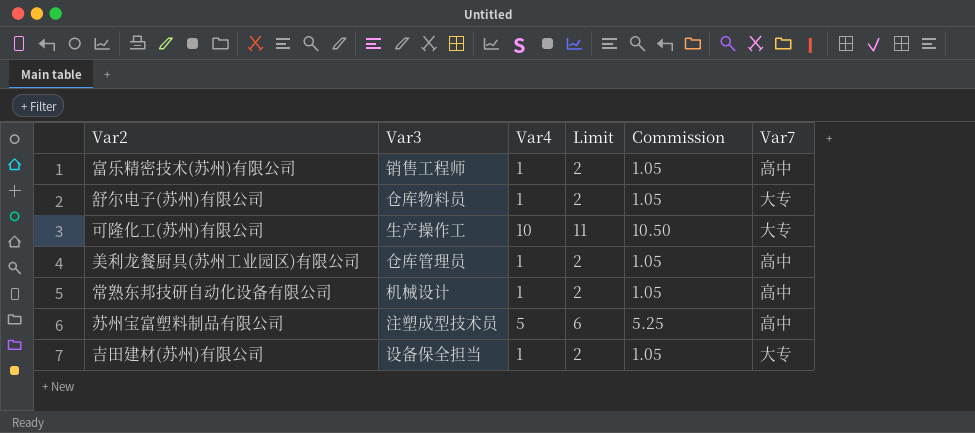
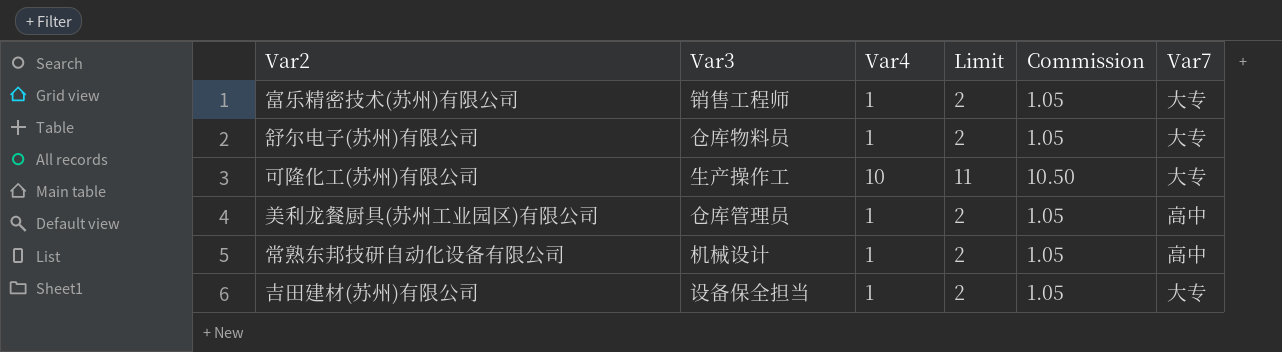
row 苏州宝富塑料制品有限公司: 注塑成型技术员 | 5 | 6 | 5.25 | 高中 -> none
富乐精密技术(苏州)有限公司 | Var7: 高中 -> 大专

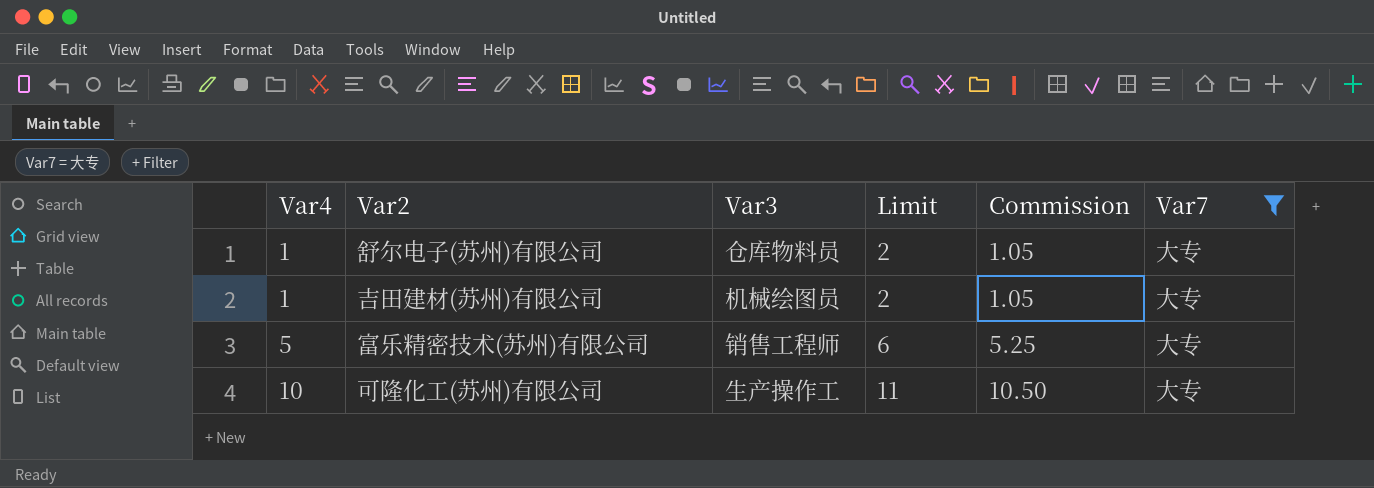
filter: none -> Var7 = 大专
row order: none -> Var4 ascending
column Var4 | position: 3 -> 1
吉田建材(苏州)有限公司 | Var3: 设备保全担当 -> 机械绘图员
富乐精密技术(苏州)有限公司 | Var4: 1 -> 5
富乐精密技术(苏州)有限公司 | Limit: 2 -> 6
富乐精密技术(苏州)有限公司 | Commission: 1.05 -> 5.25

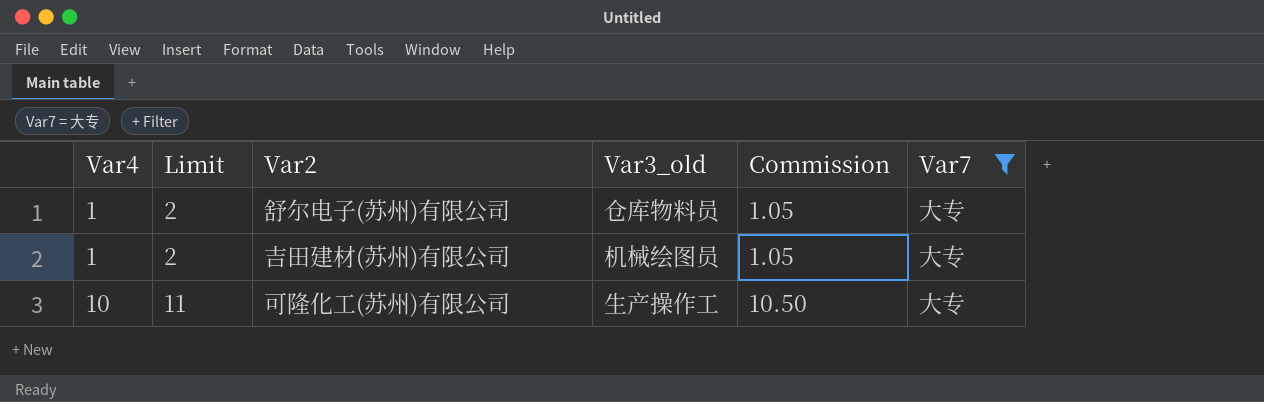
column Limit | position: 4 -> 2
column name: Var3 -> Var3_old
row 富乐精密技术(苏州)有限公司: 5 | 销售工程师 | 6 | 5.25 | 大专 -> none

